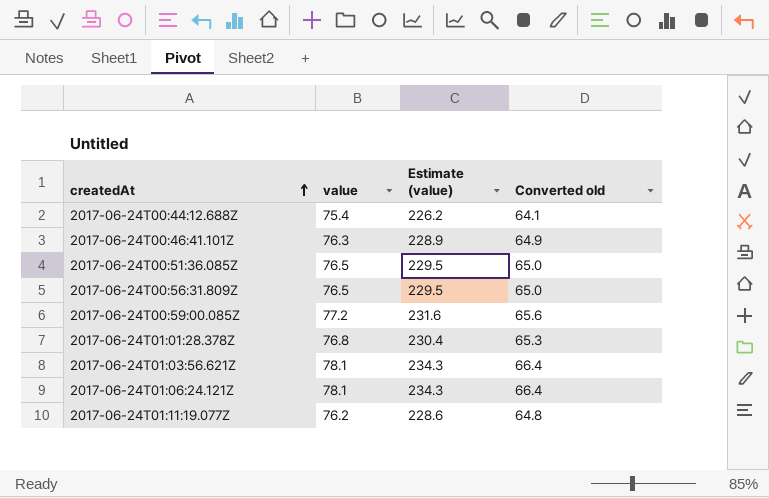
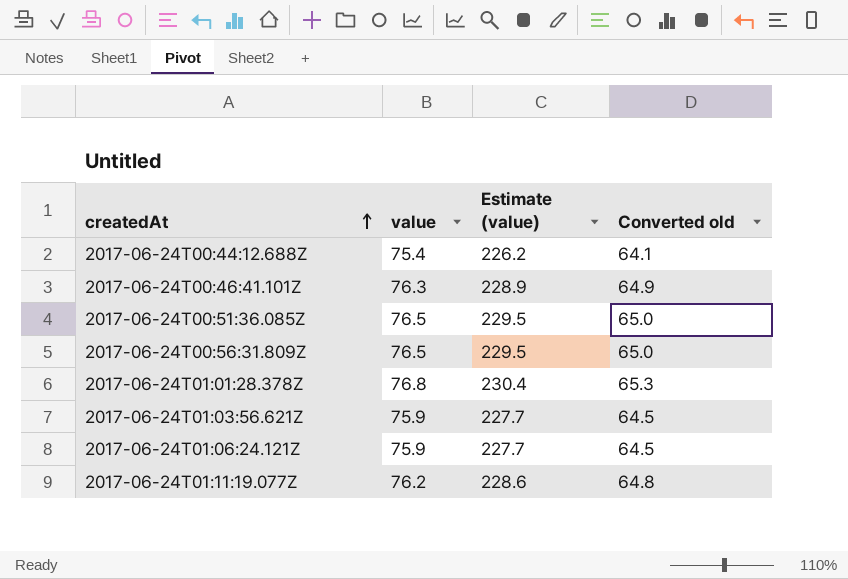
row 2017-06-24T00:59:00.085Z: 77.2 | 231.6 | 65.6 -> none
2017-06-24T01:03:56.621Z | value: 78.1 -> 75.9
2017-06-24T01:03:56.621Z | Estimate (value): 234.3 -> 227.7
2017-06-24T01:03:56.621Z | Converted old: 66.4 -> 64.5
2017-06-24T01:06:24.121Z | value: 78.1 -> 75.9
2017-06-24T01:06:24.121Z | Estimate (value): 234.3 -> 227.7
2017-06-24T01:06:24.121Z | Converted old: 66.4 -> 64.5

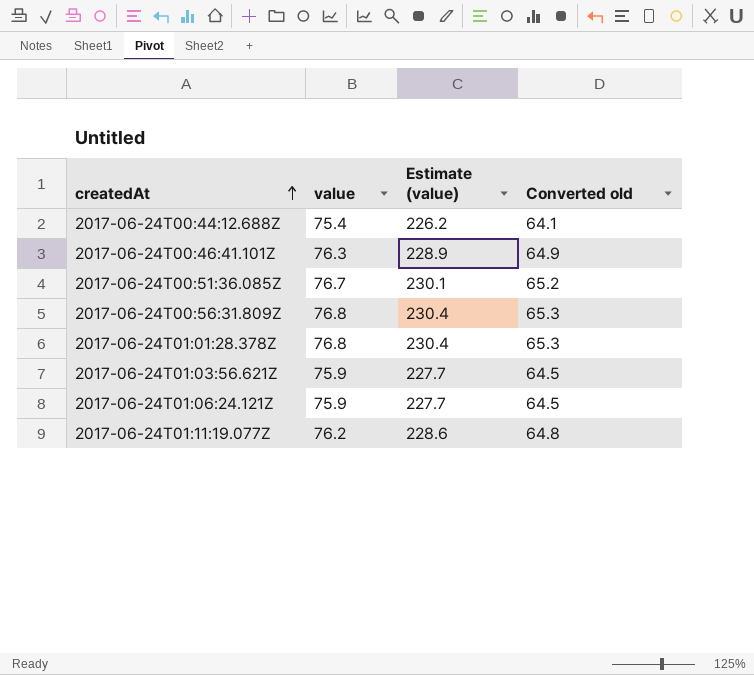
2017-06-24T00:51:36.085Z | value: 76.5 -> 76.7
2017-06-24T00:51:36.085Z | Estimate (value): 229.5 -> 230.1
2017-06-24T00:51:36.085Z | Converted old: 65.0 -> 65.2
2017-06-24T00:56:31.809Z | value: 76.5 -> 76.8
2017-06-24T00:56:31.809Z | Estimate (value): 229.5 -> 230.4
2017-06-24T00:56:31.809Z | Converted old: 65.0 -> 65.3

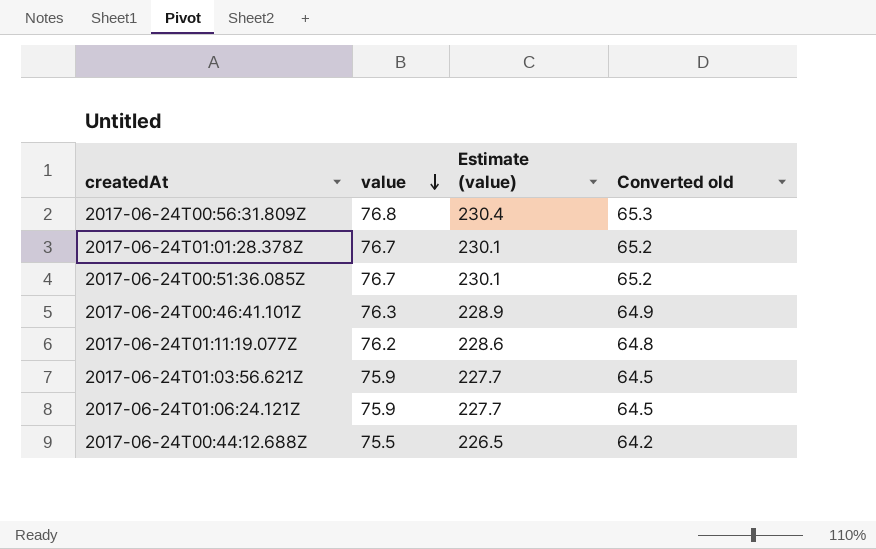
row order: createdAt ascending -> value descending
2017-06-24T01:01:28.378Z | value: 76.8 -> 76.7
2017-06-24T01:01:28.378Z | Estimate (value): 230.4 -> 230.1
2017-06-24T01:01:28.378Z | Converted old: 65.3 -> 65.2
2017-06-24T00:44:12.688Z | value: 75.4 -> 75.5
2017-06-24T00:44:12.688Z | Estimate (value): 226.2 -> 226.5
2017-06-24T00:44:12.688Z | Converted old: 64.1 -> 64.2

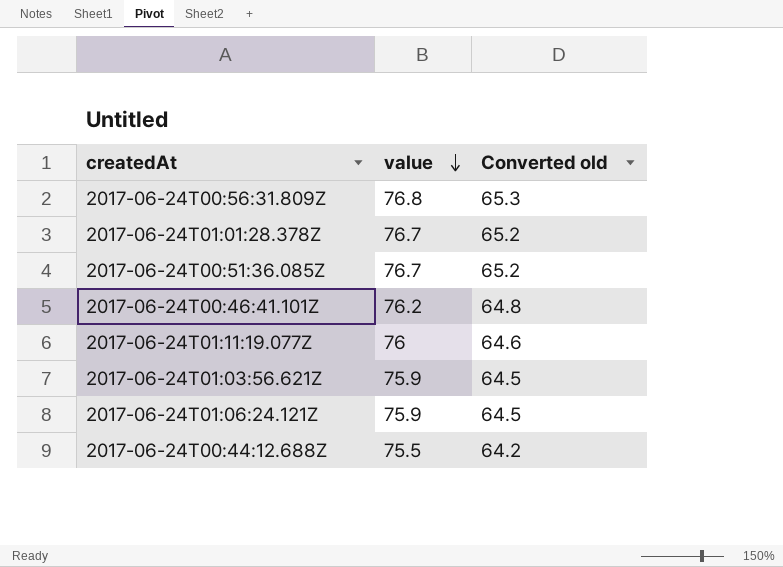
column Estimate (value) | formula: [value] * 3 -> none
2017-06-24T00:46:41.101Z | value: 76.3 -> 76.2
2017-06-24T00:46:41.101Z | Converted old: 64.9 -> 64.8
2017-06-24T01:11:19.077Z | value: 76.2 -> 76
2017-06-24T01:11:19.077Z | Converted old: 64.8 -> 64.6

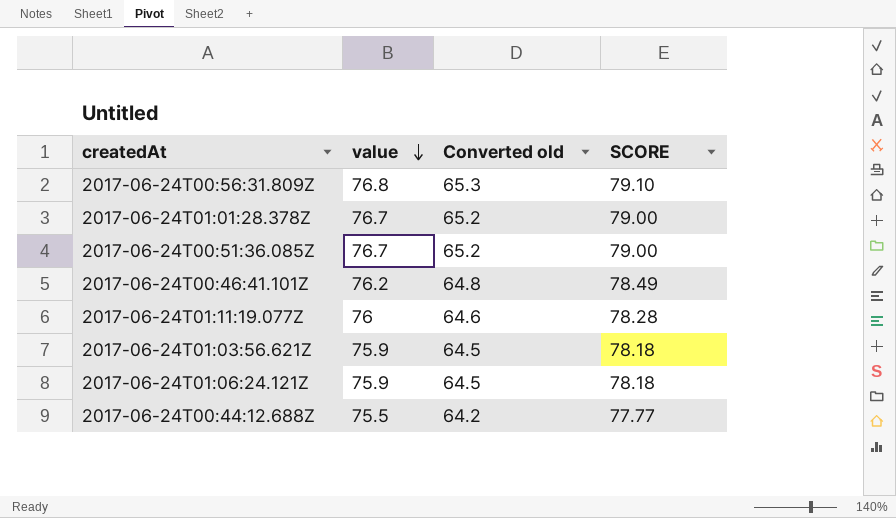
column SCORE | formula: none -> [value] * 1.03

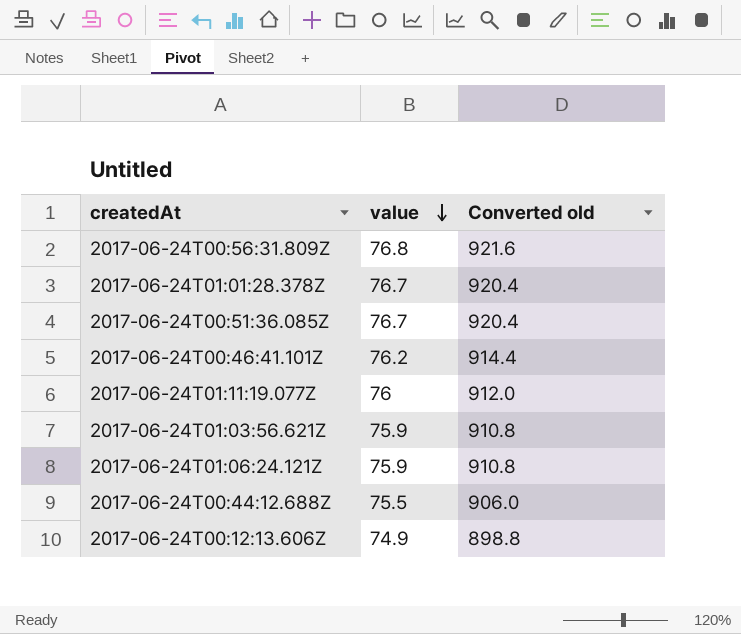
column SCORE | formula: [value] * 1.03 -> none
column Converted old | formula: [value] * 0.85 -> [value] * 12
row 2017-06-24T00:12:13.606Z: none -> 74.9 | 898.8

